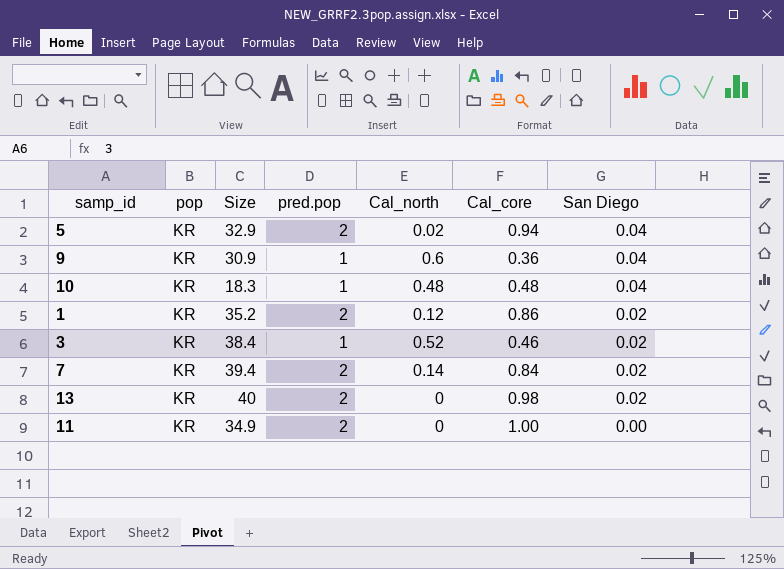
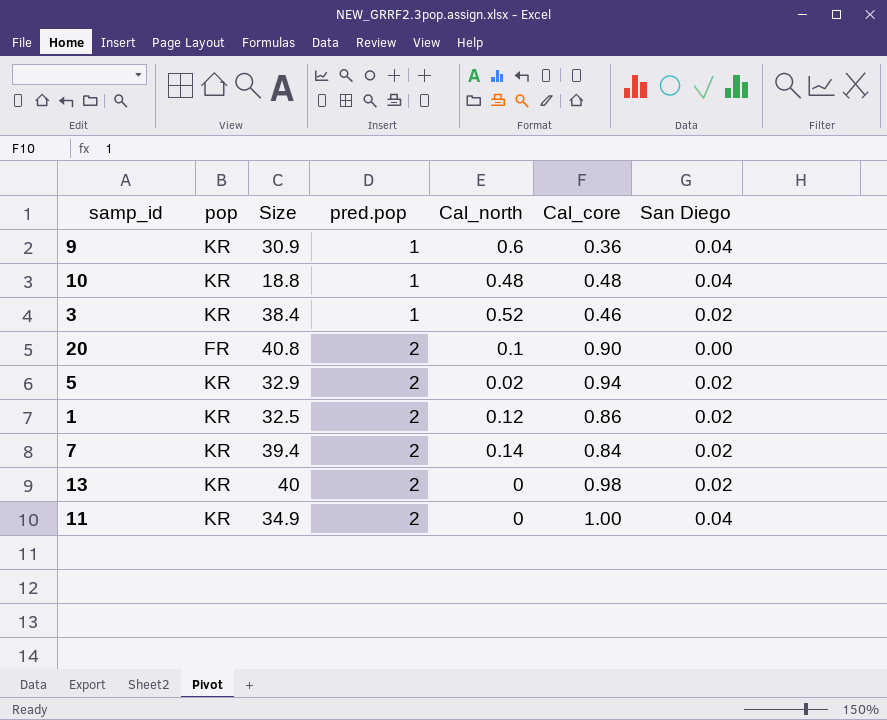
row order: San Diego descending -> pred.pop ascending
10 | Size: 18.3 -> 18.8
row 20: none -> FR | 40.8 | 2 | 0.1 | 0.90 | 0.00
5 | San Diego: 0.04 -> 0.02
1 | Size: 35.2 -> 32.5
11 | San Diego: 0.00 -> 0.04

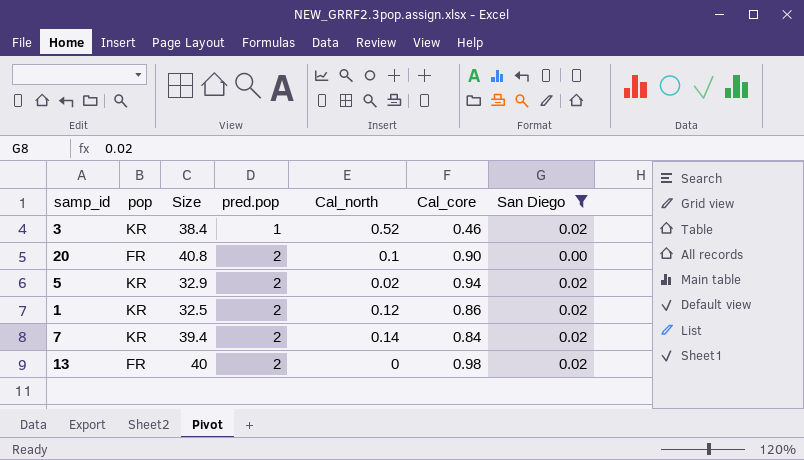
filter: none -> San Diego != 0.04
13 | pop: KR -> FR

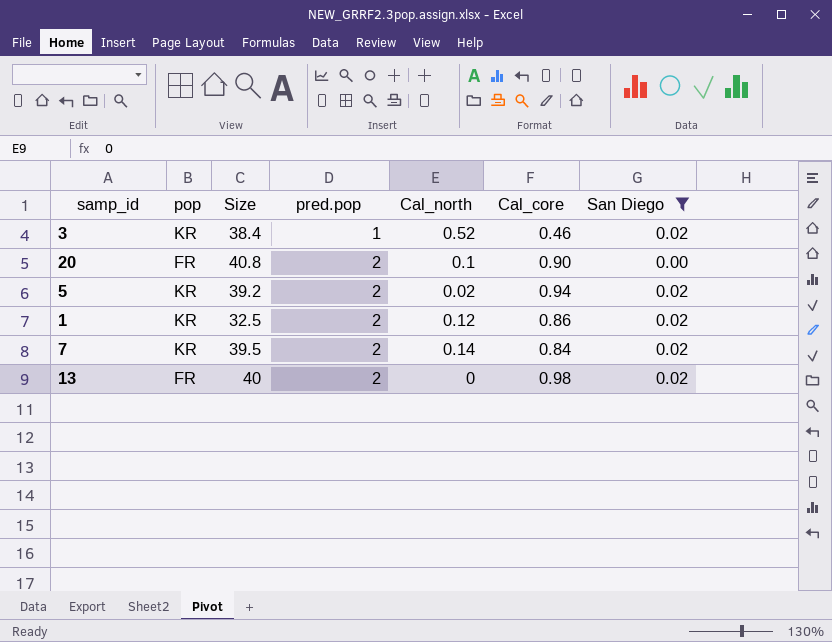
5 | Size: 32.9 -> 39.2
7 | Size: 39.4 -> 39.5

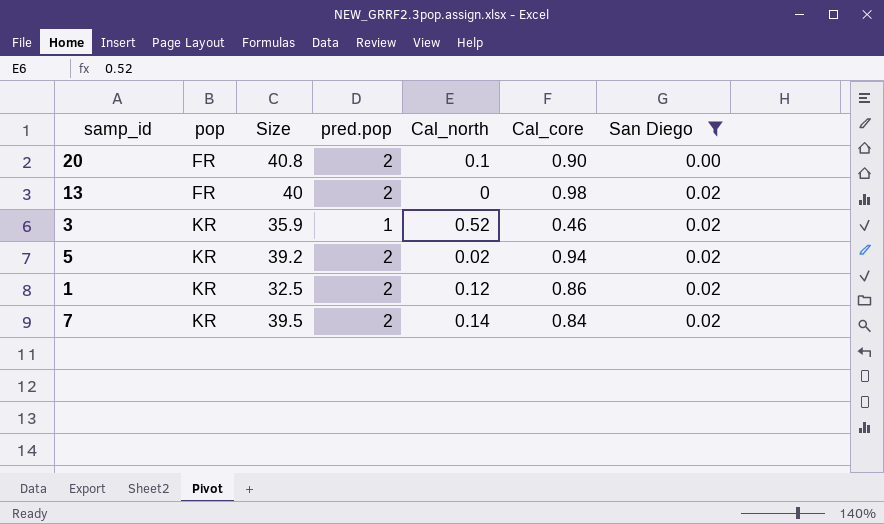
row order: pred.pop ascending -> pop ascending
3 | Size: 38.4 -> 35.9

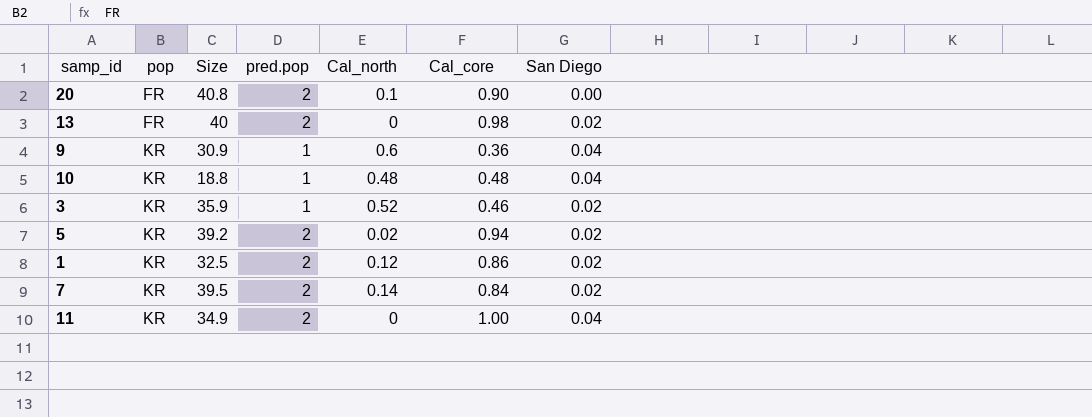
filter: San Diego != 0.04 -> none

